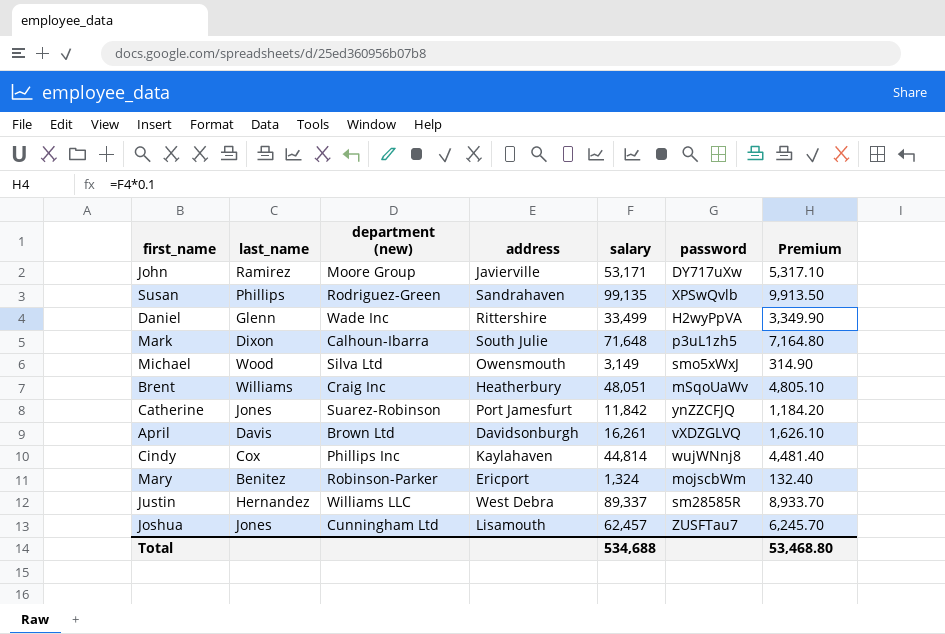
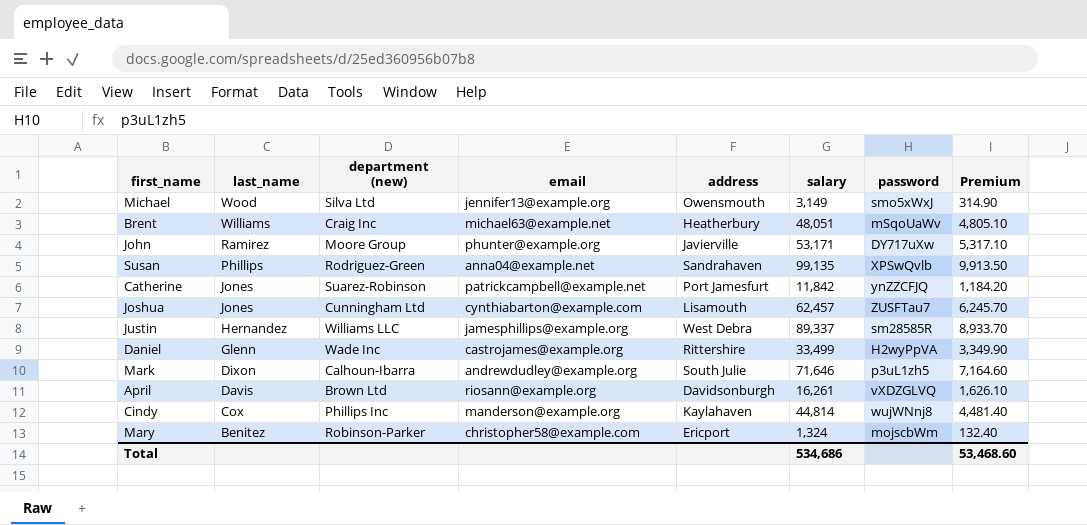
row order: none -> last_name descending
column email | position: none -> 4
Mark | salary: 71,648 -> 71,646
Mark | Premium: 7,164.80 -> 7,164.60
Total | salary: 534,688 -> 534,686
Total | Premium: 53,468.80 -> 53,468.60

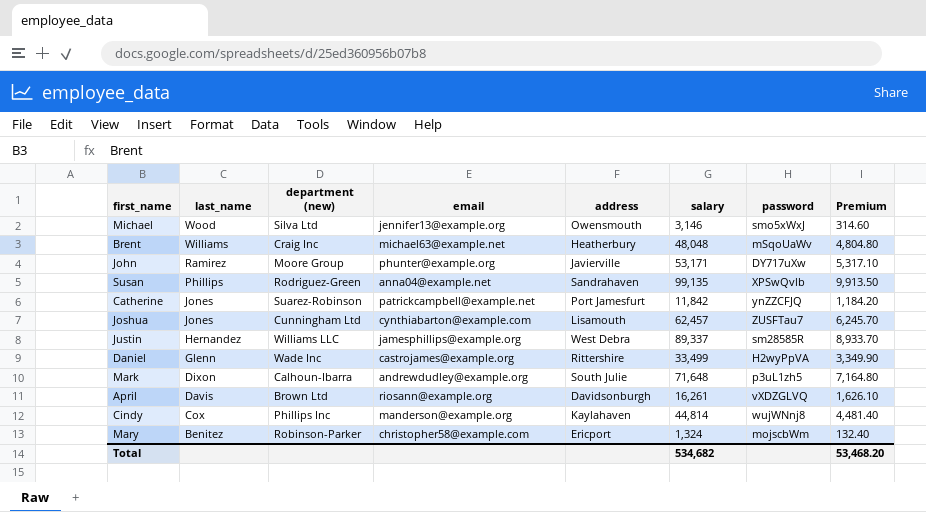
Michael | salary: 3,149 -> 3,146
Michael | Premium: 314.90 -> 314.60
Brent | salary: 48,051 -> 48,048
Brent | Premium: 4,805.10 -> 4,804.80
Mark | salary: 71,646 -> 71,648
Mark | Premium: 7,164.60 -> 7,164.80
Total | salary: 534,686 -> 534,682
Total | Premium: 53,468.60 -> 53,468.20

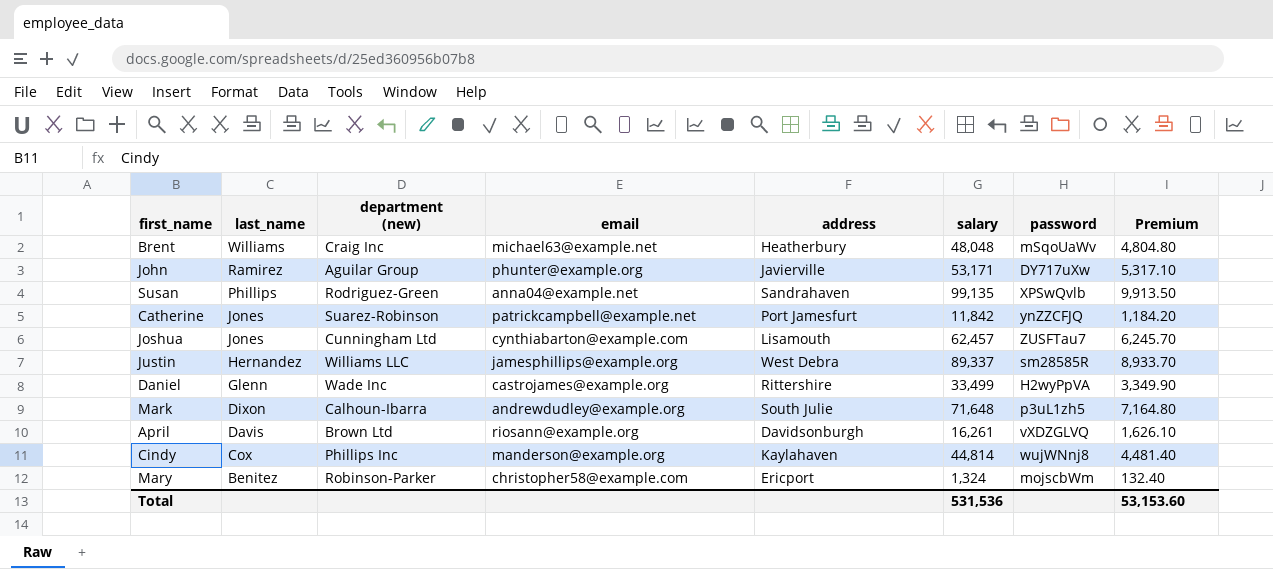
row Michael: Wood | Silva Ltd | jennifer13@example.org | Owensmouth | 3,146 | smo5xWxJ | 314.60 -> none
John | department (new): Moore Group -> Aguilar Group
Total | salary: 534,682 -> 531,536
Total | Premium: 53,468.20 -> 53,153.60

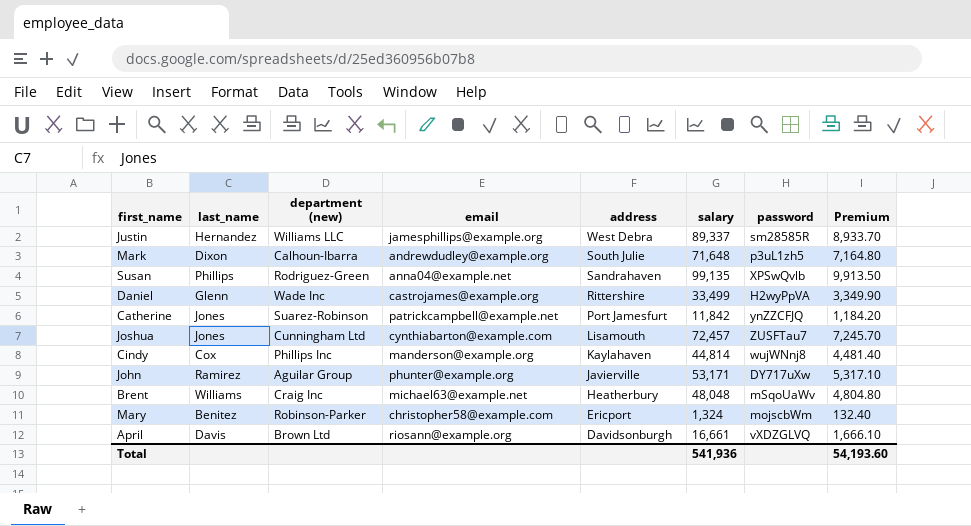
row order: last_name descending -> address descending
Joshua | salary: 62,457 -> 72,457
Joshua | Premium: 6,245.70 -> 7,245.70
April | salary: 16,261 -> 16,661
April | Premium: 1,626.10 -> 1,666.10
Total | salary: 531,536 -> 541,936
Total | Premium: 53,153.60 -> 54,193.60

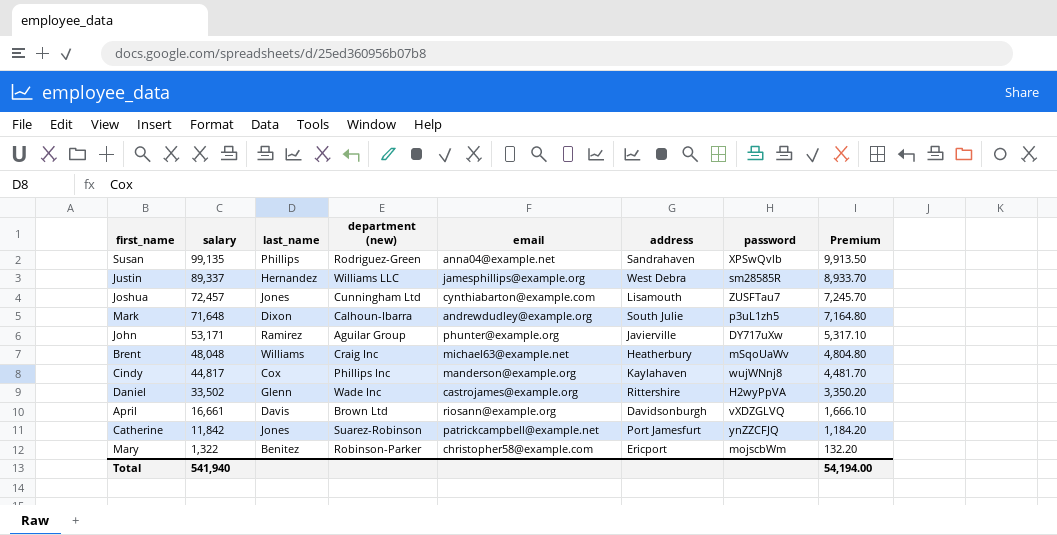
row order: address descending -> salary descending
column salary | position: 6 -> 2
Cindy | salary: 44,814 -> 44,817
Cindy | Premium: 4,481.40 -> 4,481.70
Daniel | salary: 33,499 -> 33,502
Daniel | Premium: 3,349.90 -> 3,350.20
Mary | salary: 1,324 -> 1,322
Mary | Premium: 132.40 -> 132.20
Total | salary: 541,936 -> 541,940
Total | Premium: 54,193.60 -> 54,194.00

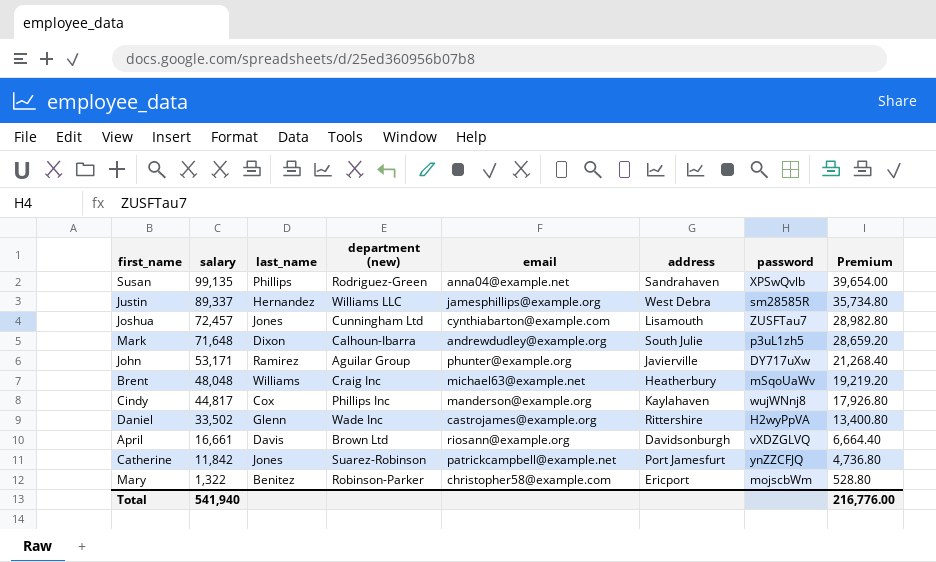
column Premium | formula: [salary] * 0.1 -> [salary] * 0.4
Total | Premium: 54,194.00 -> 216,776.00

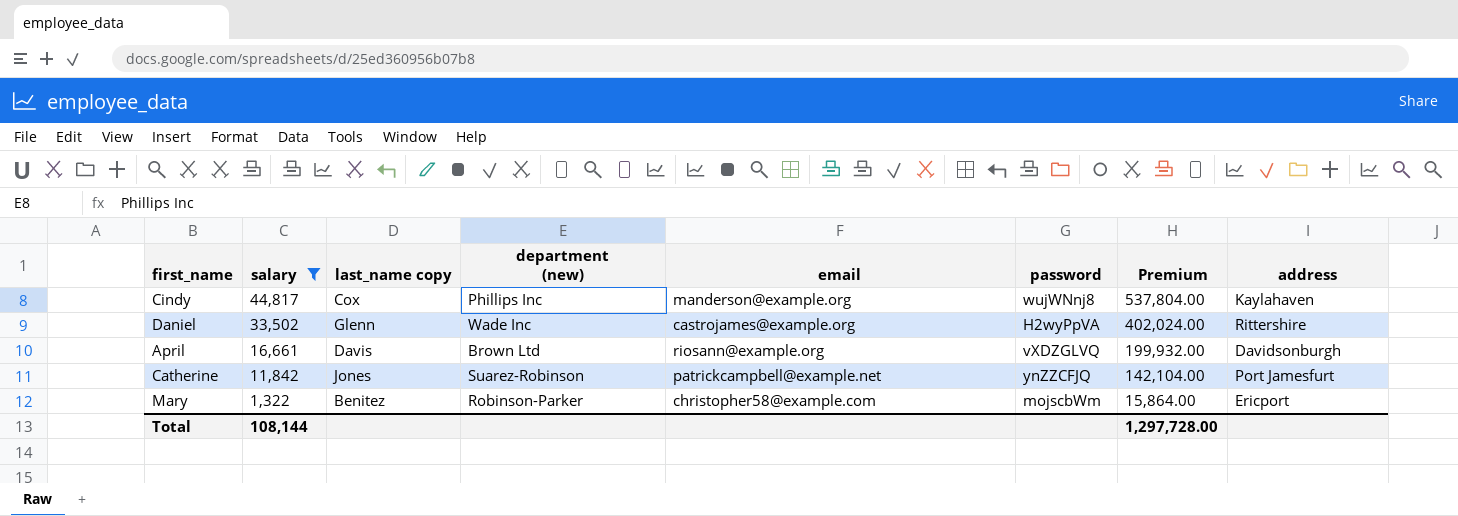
filter: none -> salary <= 44,817
column name: last_name -> last_name copy
column Premium | formula: [salary] * 0.4 -> [salary] * 12
column address | position: 6 -> 8
Total | salary: 541,940 -> 108,144
Total | Premium: 216,776.00 -> 1,297,728.00

